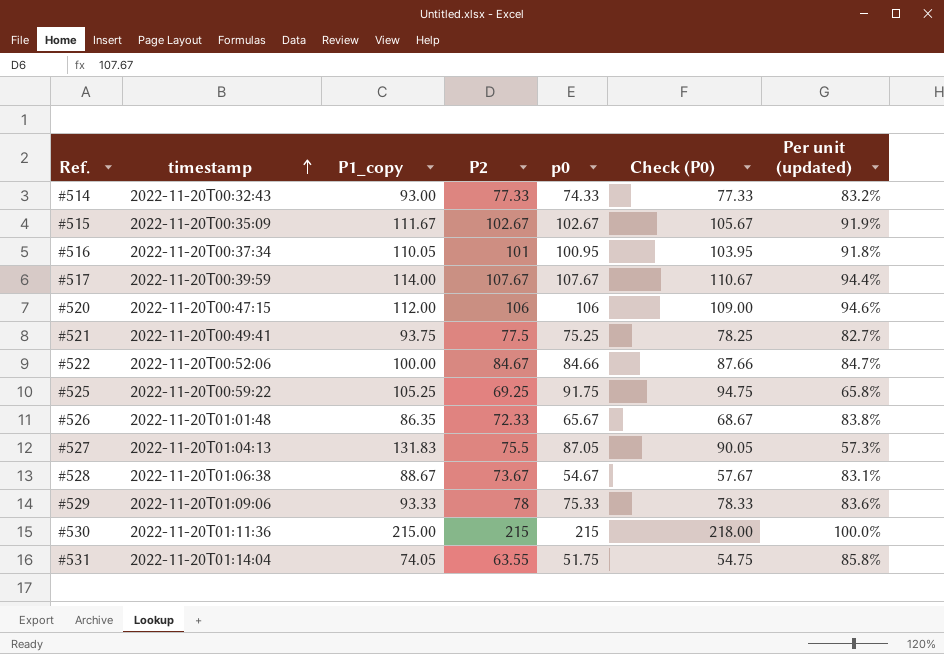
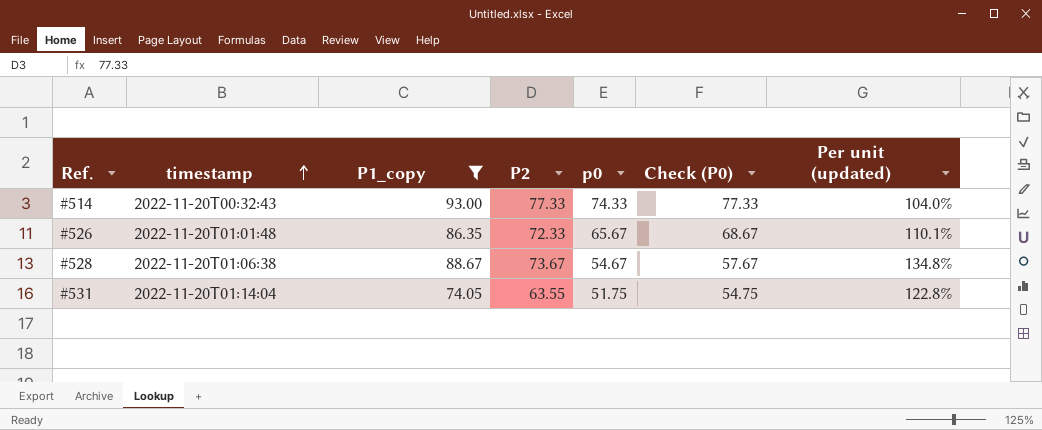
filter: none -> P1_copy <= 93.00
column Per unit (updated) | formula: [P2] / [P1_copy] -> [P2] / [p0]

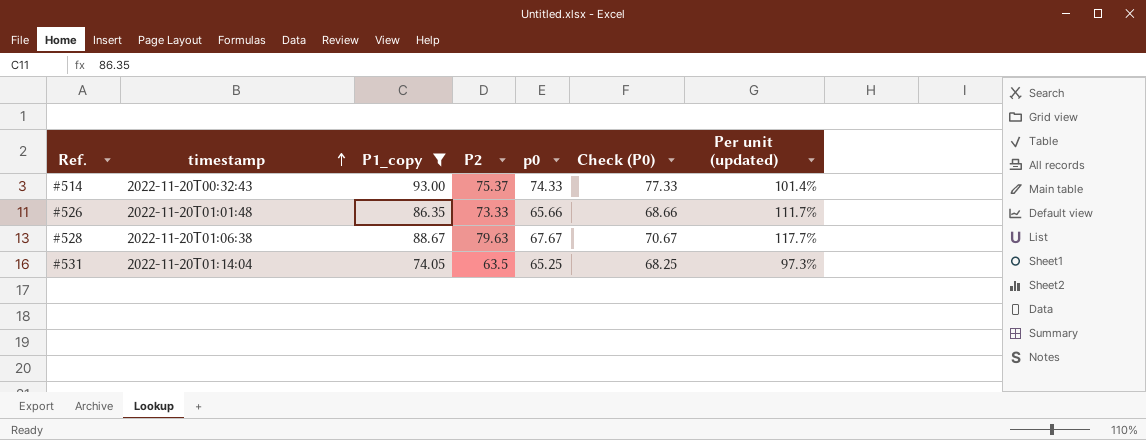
#514 | P2: 77.33 -> 75.37
#514 | Per unit (updated): 104.0% -> 101.4%
#526 | P2: 72.33 -> 73.33
#526 | p0: 65.67 -> 65.66
#526 | Check (P0): 68.67 -> 68.66
#526 | Per unit (updated): 110.1% -> 111.7%
#528 | P2: 73.67 -> 79.63
#528 | p0: 54.67 -> 67.67
#528 | Check (P0): 57.67 -> 70.67
#528 | Per unit (updated): 134.8% -> 117.7%
#531 | P2: 63.55 -> 63.5
#531 | p0: 51.75 -> 65.25
#531 | Check (P0): 54.75 -> 68.25
#531 | Per unit (updated): 122.8% -> 97.3%

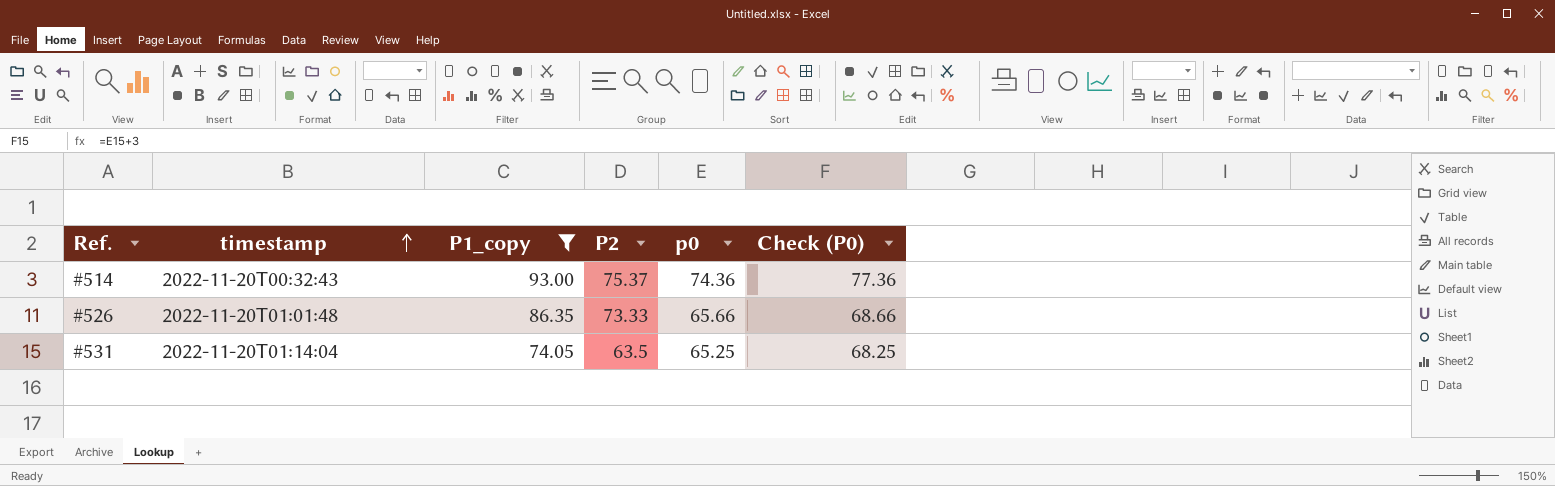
column Per unit (updated) | formula: [P2] / [p0] -> none
row #528: 2022-11-20T01:06:38 | 88.67 | 79.63 | 67.67 | 70.67 | 117.7% -> none
#514 | p0: 74.33 -> 74.36
#514 | Check (P0): 77.33 -> 77.36

